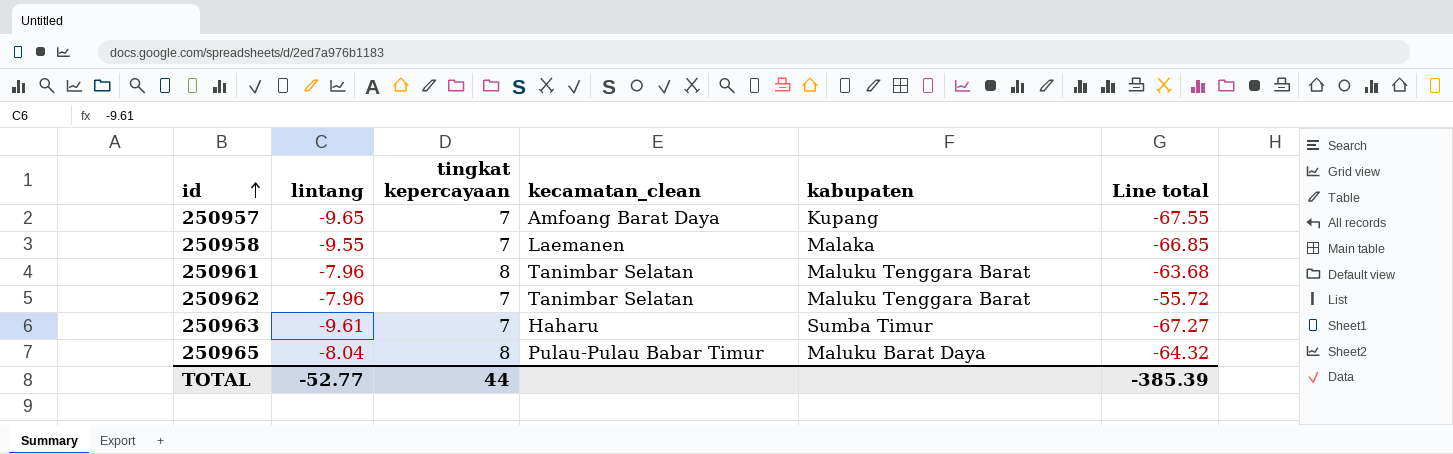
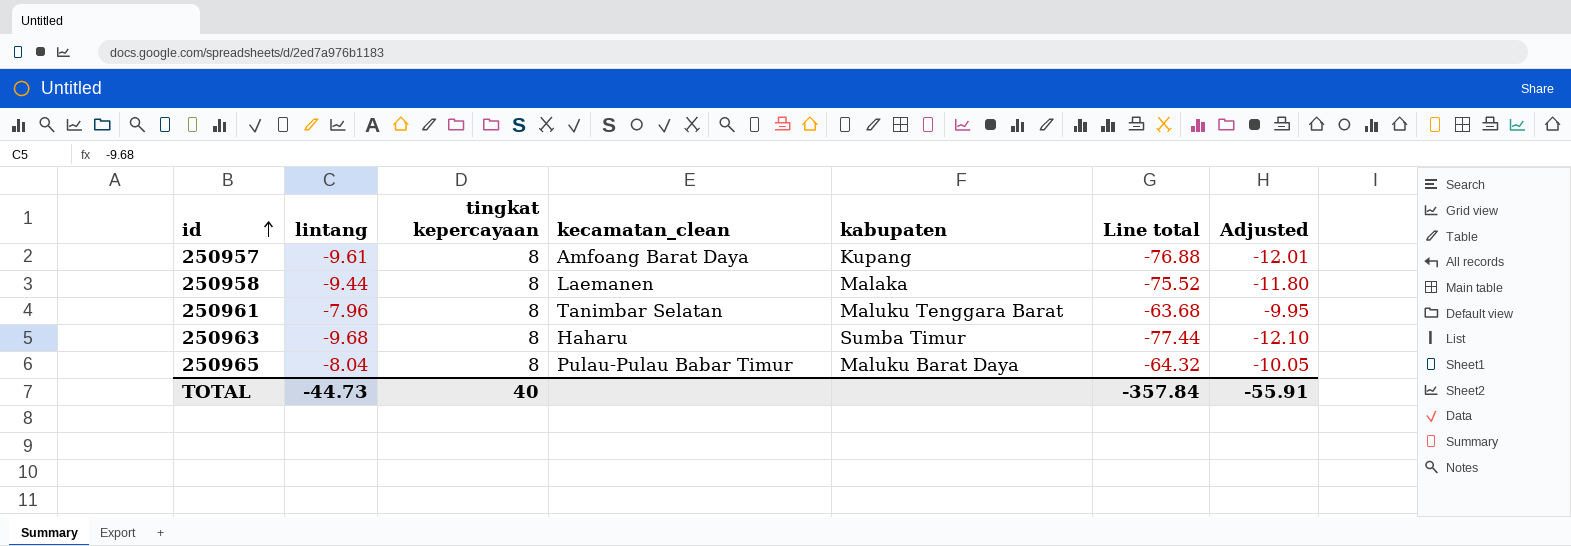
column Adjusted | formula: none -> [lintang] * 1.25
row 250962: -7.96 | 7 | Tanimbar Selatan | Maluku Tenggara Barat | -55.72 -> none
250957 | lintang: -9.65 -> -9.61
250957 | tingkat kepercayaan: 7 -> 8
250957 | Line total: -67.55 -> -76.88
250958 | lintang: -9.55 -> -9.44
250958 | tingkat kepercayaan: 7 -> 8
250958 | Line total: -66.85 -> -75.52
250963 | lintang: -9.61 -> -9.68
250963 | tingkat kepercayaan: 7 -> 8
250963 | Line total: -67.27 -> -77.44
TOTAL | lintang: -52.77 -> -44.73
TOTAL | tingkat kepercayaan: 44 -> 40
TOTAL | Line total: -385.39 -> -357.84

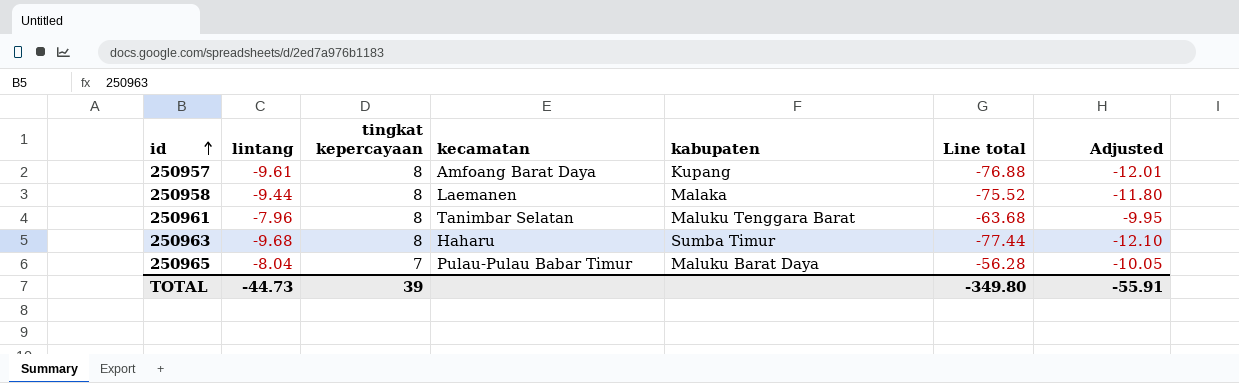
column name: kecamatan_clean -> kecamatan
250965 | tingkat kepercayaan: 8 -> 7
250965 | Line total: -64.32 -> -56.28
TOTAL | tingkat kepercayaan: 40 -> 39
TOTAL | Line total: -357.84 -> -349.80

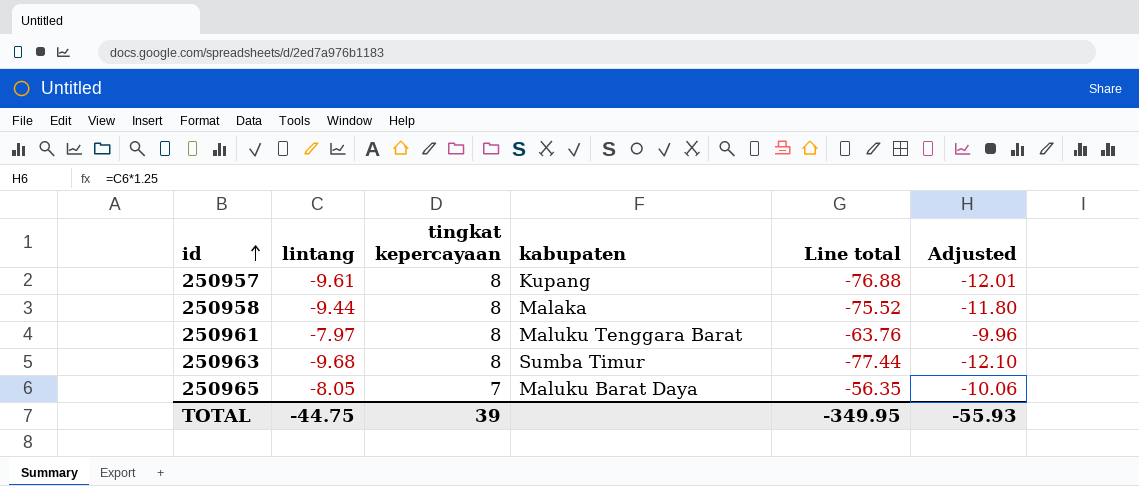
column kecamatan | position: 4 -> none
250961 | lintang: -7.96 -> -7.97
250961 | Line total: -63.68 -> -63.76
250961 | Adjusted: -9.95 -> -9.96
250965 | lintang: -8.04 -> -8.05
250965 | Line total: -56.28 -> -56.35
250965 | Adjusted: -10.05 -> -10.06
TOTAL | lintang: -44.73 -> -44.75
TOTAL | Line total: -349.80 -> -349.95
TOTAL | Adjusted: -55.91 -> -55.93

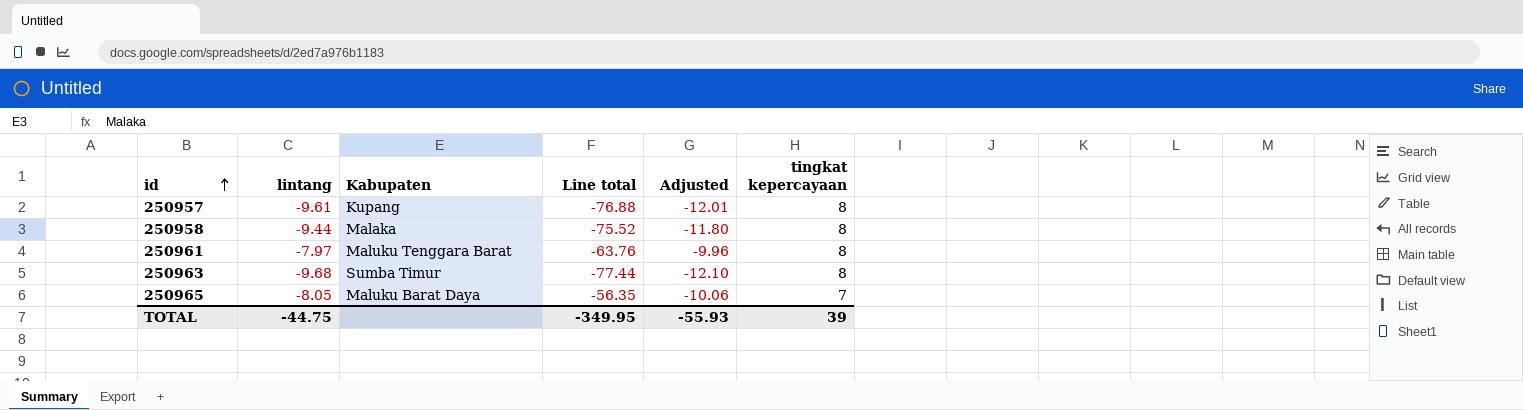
column name: kabupaten -> Kabupaten
column tingkat kepercayaan | position: 3 -> 6

